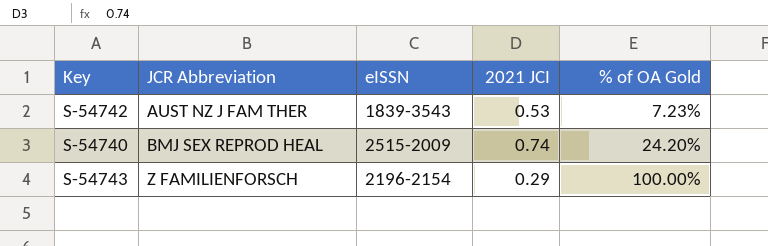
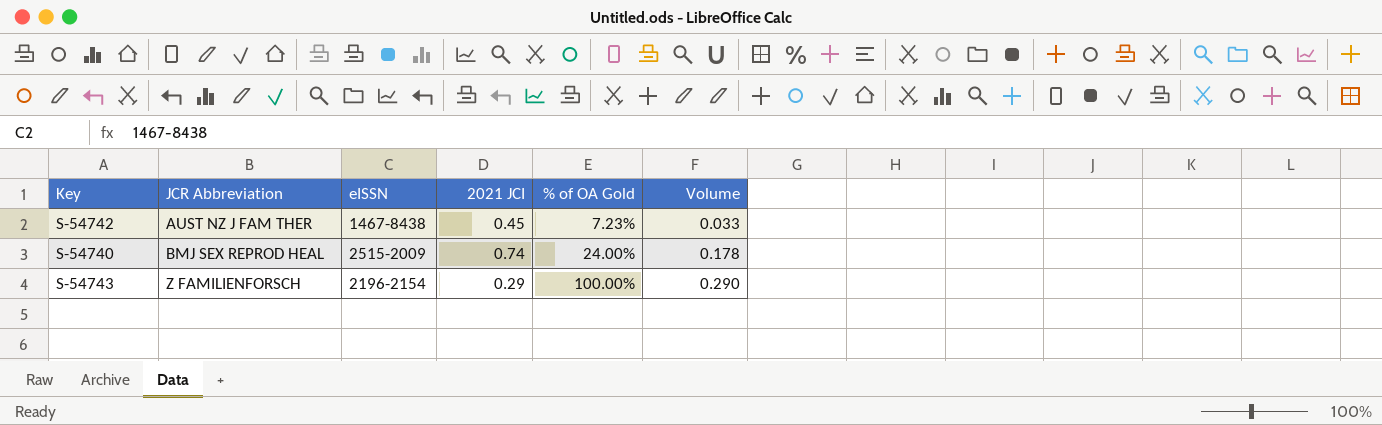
column Volume | formula: none -> [2021 JCI] * [% of OA Gold]
S-54742 | eISSN: 1839-3543 -> 1467-8438
S-54742 | 2021 JCI: 0.53 -> 0.45
S-54740 | % of OA Gold: 24.20% -> 24.00%

